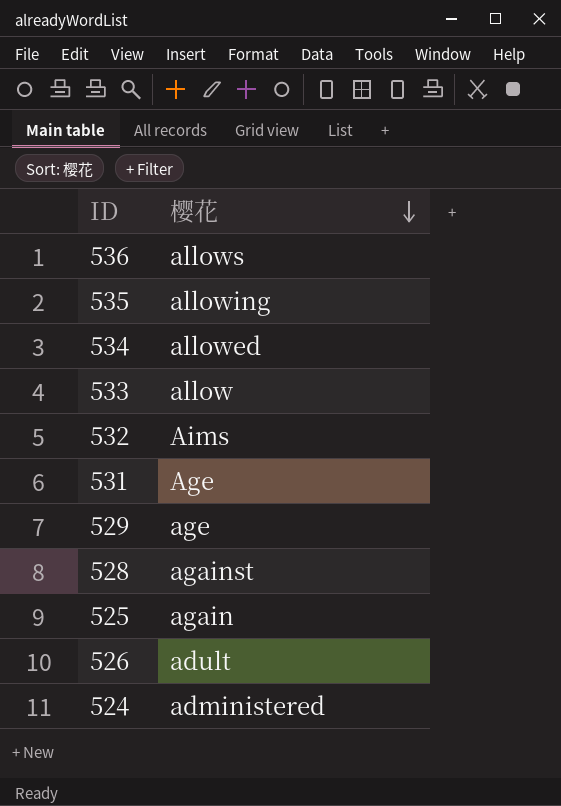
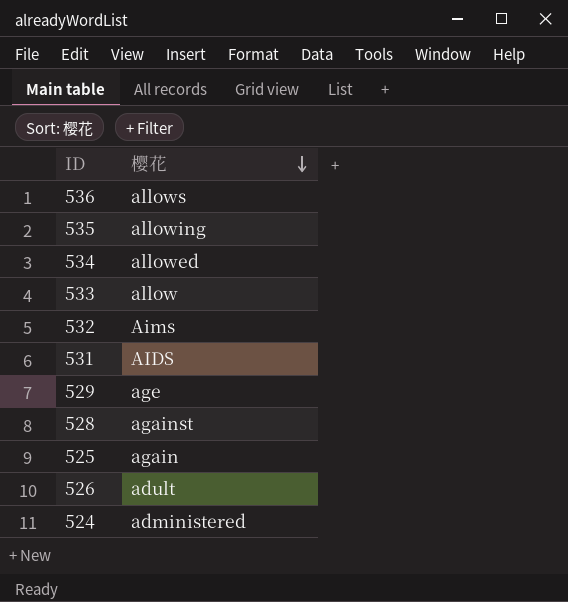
531 | 樱花: Age -> AIDS

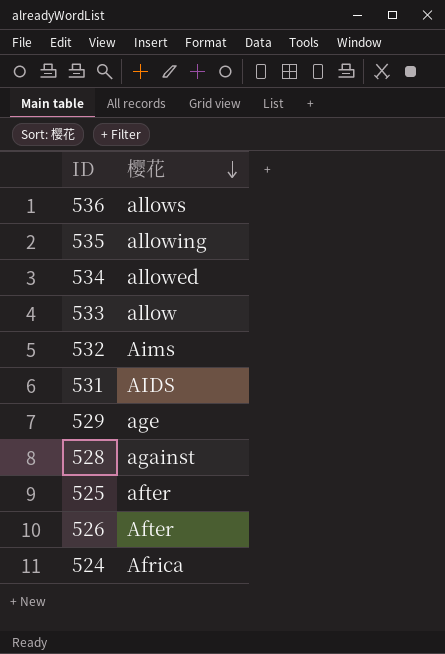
525 | 樱花: again -> after
526 | 樱花: adult -> After
524 | 樱花: administered -> Africa

